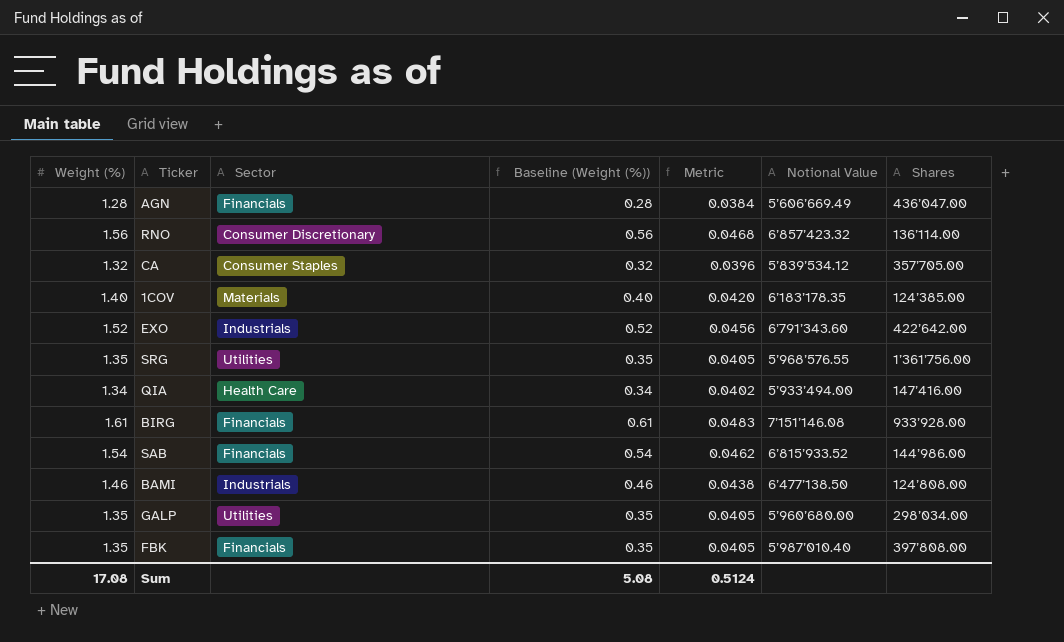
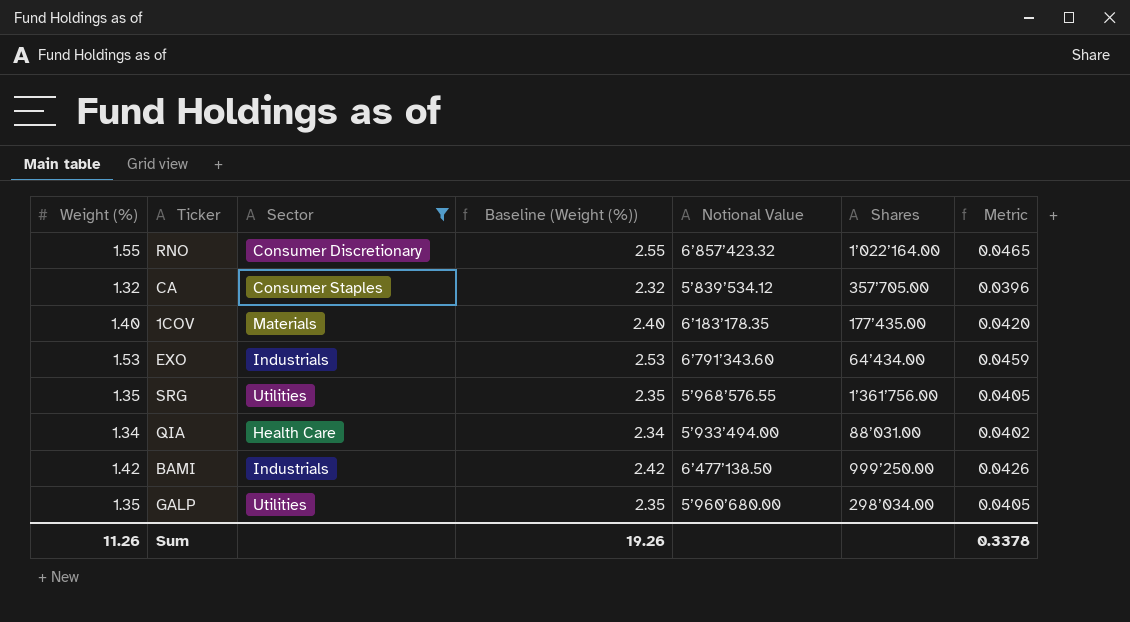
filter: none -> Sector != Financials
column Baseline (Weight (%)) | formula: [Weight (%)] - 1 -> [Weight (%)] + 1
column Metric | position: 5 -> 7
RNO | Weight (%): 1.56 -> 1.55
RNO | Shares: 136’114.00 -> 1’022’164.00
RNO | Metric: 0.0468 -> 0.0465
1COV | Shares: 124’385.00 -> 177’435.00
EXO | Weight (%): 1.52 -> 1.53
EXO | Shares: 422’642.00 -> 64’434.00
EXO | Metric: 0.0456 -> 0.0459
QIA | Shares: 147’416.00 -> 88’031.00
BAMI | Weight (%): 1.46 -> 1.42
BAMI | Shares: 124’808.00 -> 999’250.00
BAMI | Metric: 0.0438 -> 0.0426
Sum | Weight (%): 17.08 -> 11.26
Sum | Baseline (Weight (%)): 5.08 -> 19.26
Sum | Metric: 0.5124 -> 0.3378

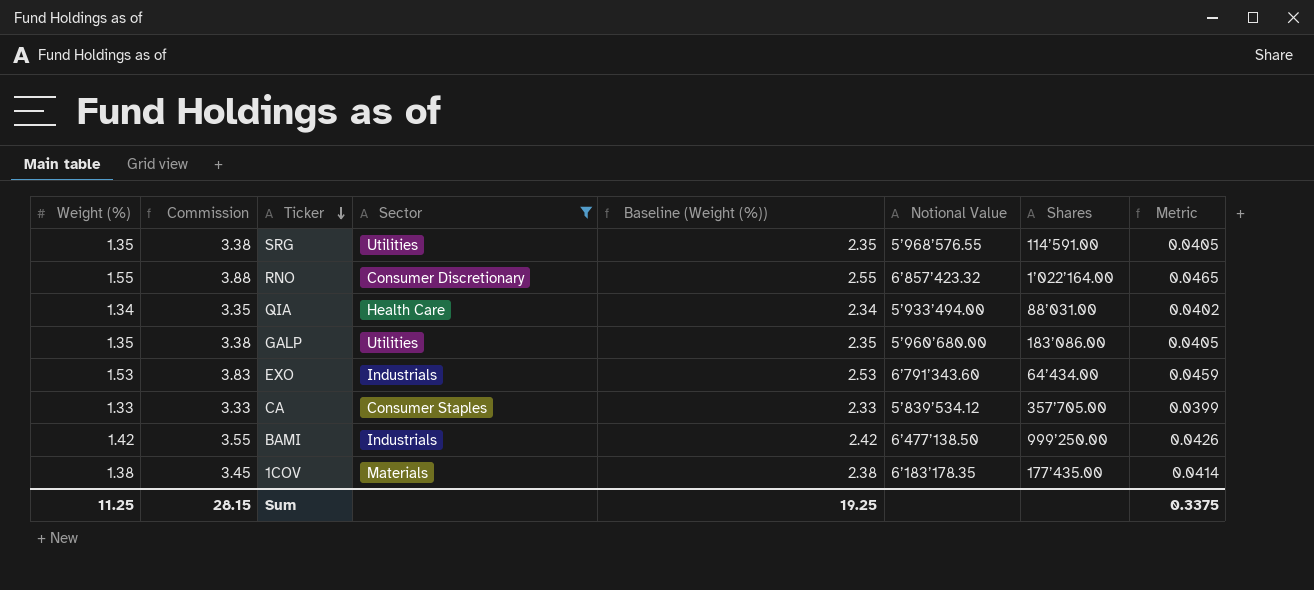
row order: none -> Ticker descending
column Commission | formula: none -> [Weight (%)] * 2.5
SRG | Shares: 1’361’756.00 -> 114’591.00
GALP | Shares: 298’034.00 -> 183’086.00
CA | Weight (%): 1.32 -> 1.33
CA | Baseline (Weight (%)): 2.32 -> 2.33
CA | Metric: 0.0396 -> 0.0399
1COV | Weight (%): 1.40 -> 1.38
1COV | Baseline (Weight (%)): 2.40 -> 2.38
1COV | Metric: 0.0420 -> 0.0414
Sum | Weight (%): 11.26 -> 11.25
Sum | Baseline (Weight (%)): 19.26 -> 19.25
Sum | Metric: 0.3378 -> 0.3375

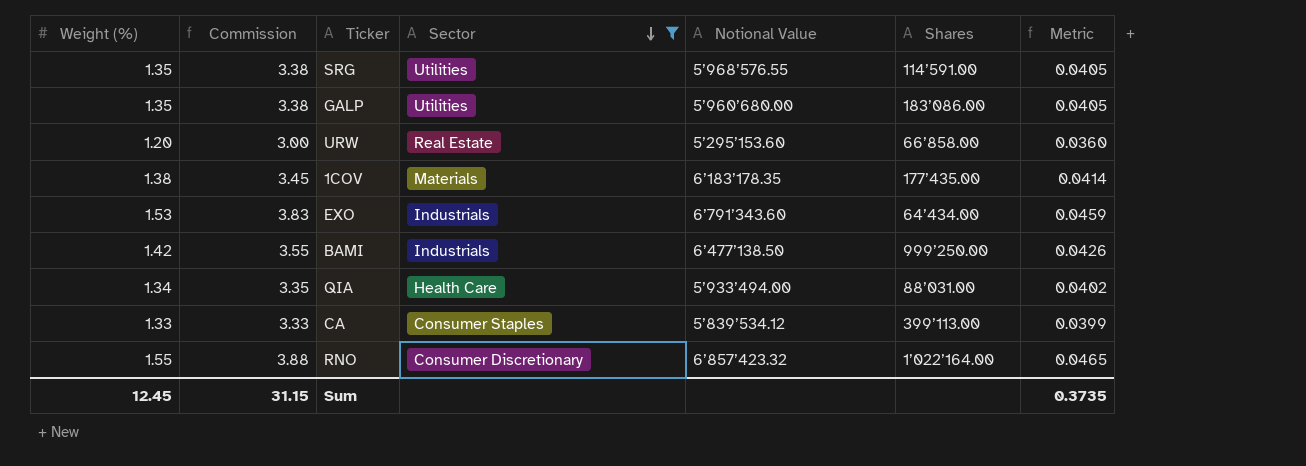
row order: Ticker descending -> Sector descending
column Baseline (Weight (%)) | formula: [Weight (%)] + 1 -> none
row URW: none -> 1.20 | 3.00 | Real Estate | 5’295’153.60 | 66’858.00 | 0.0360
CA | Shares: 357’705.00 -> 399’113.00
Sum | Weight (%): 11.25 -> 12.45
Sum | Commission: 28.15 -> 31.15
Sum | Metric: 0.3375 -> 0.3735

